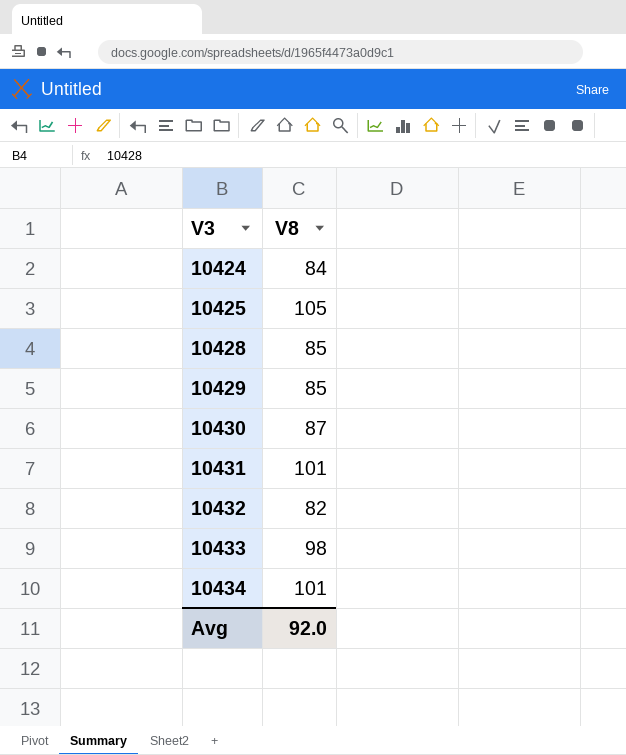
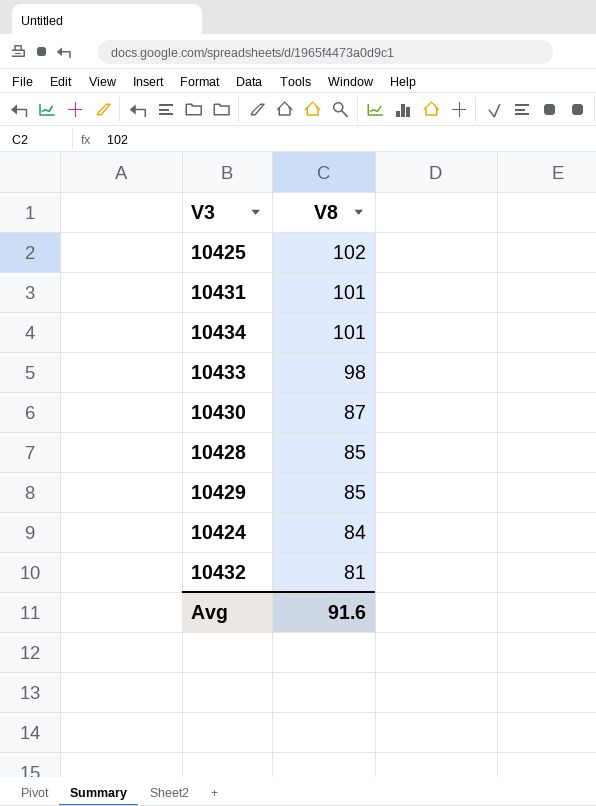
row order: V3 ascending -> V8 descending
10425 | V8: 105 -> 102
10432 | V8: 82 -> 81
Avg | V8: 92.0 -> 91.6

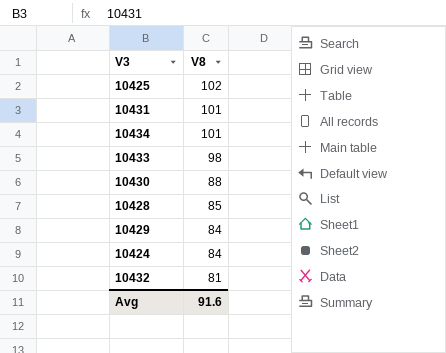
10430 | V8: 87 -> 88
10429 | V8: 85 -> 84

